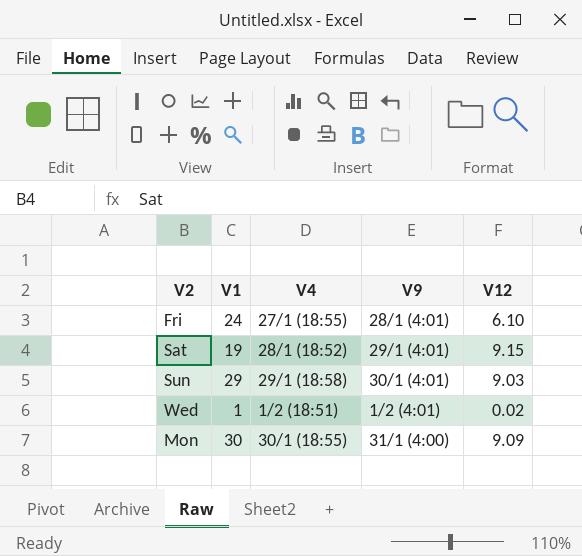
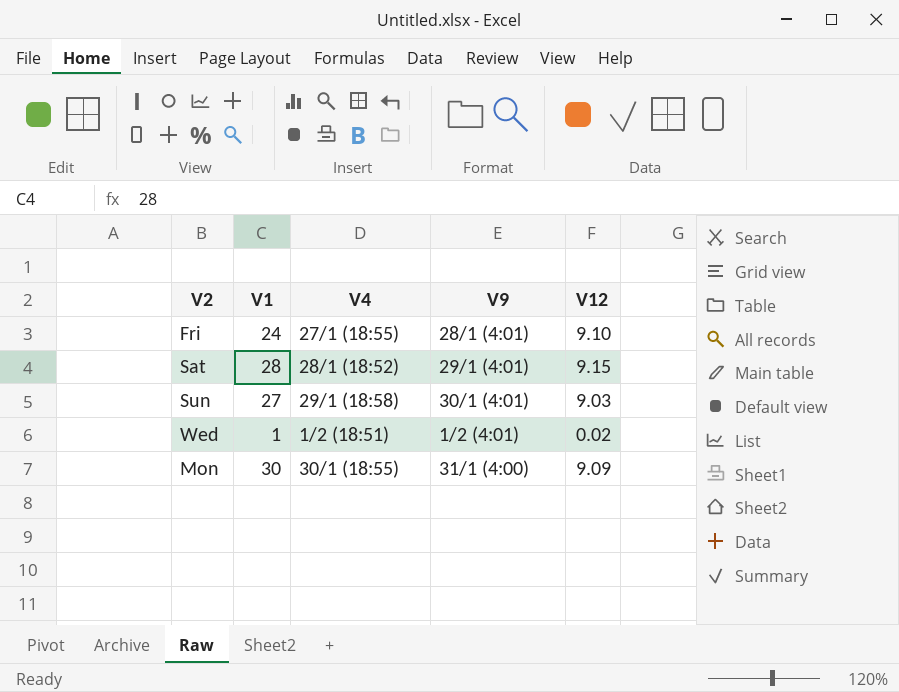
Fri | V12: 6.10 -> 9.10
Sat | V1: 19 -> 28
Sun | V1: 29 -> 27

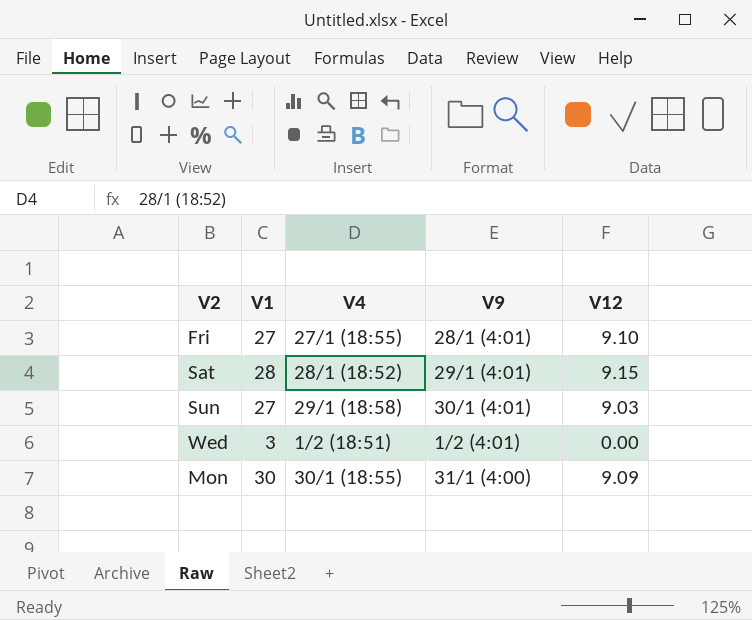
Fri | V1: 24 -> 27
Wed | V1: 1 -> 3
Wed | V12: 0.02 -> 0.00

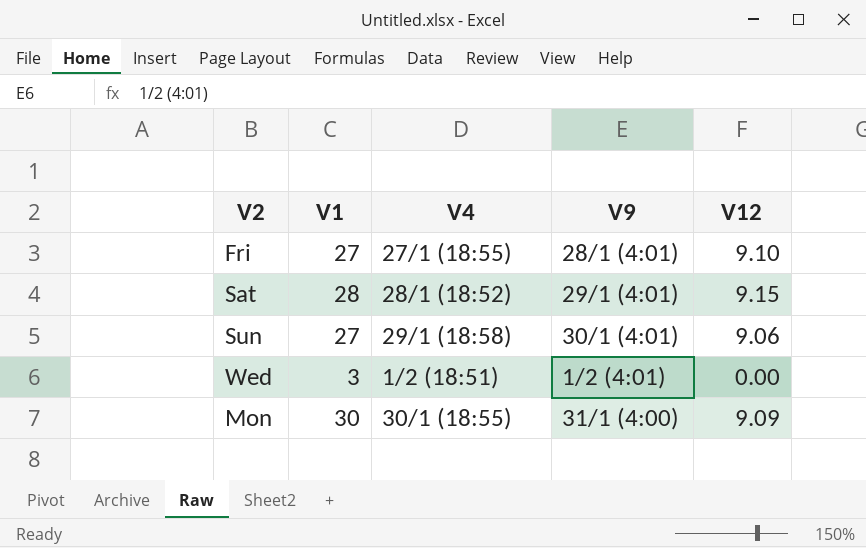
Sun | V12: 9.03 -> 9.06

